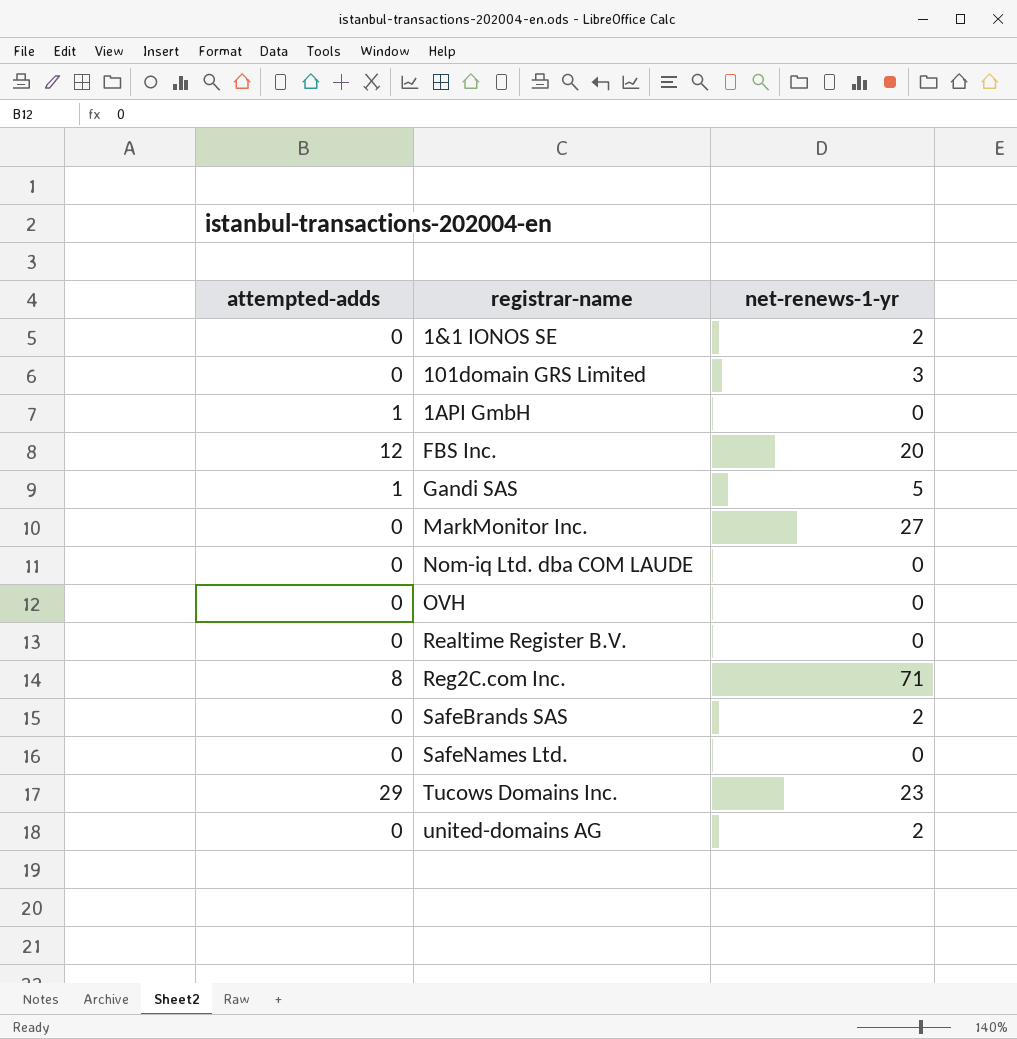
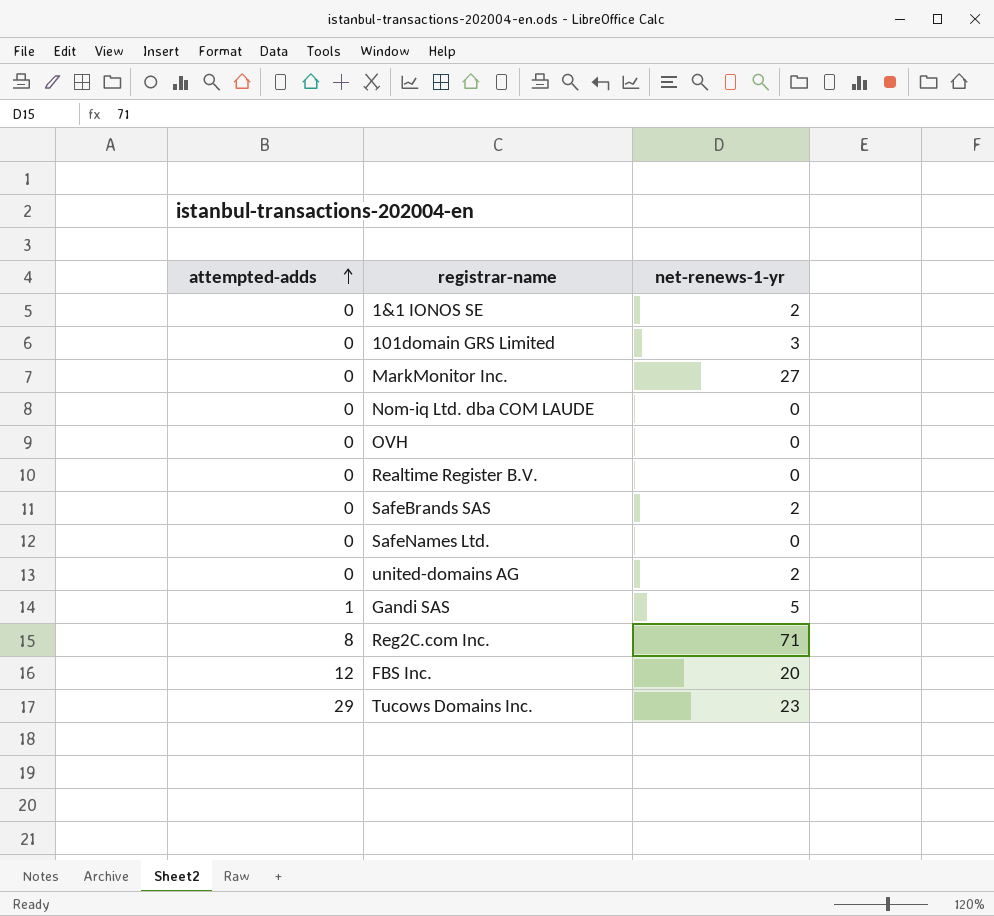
row order: none -> attempted-adds ascending
row 1API GmbH: 1 | 0 -> none

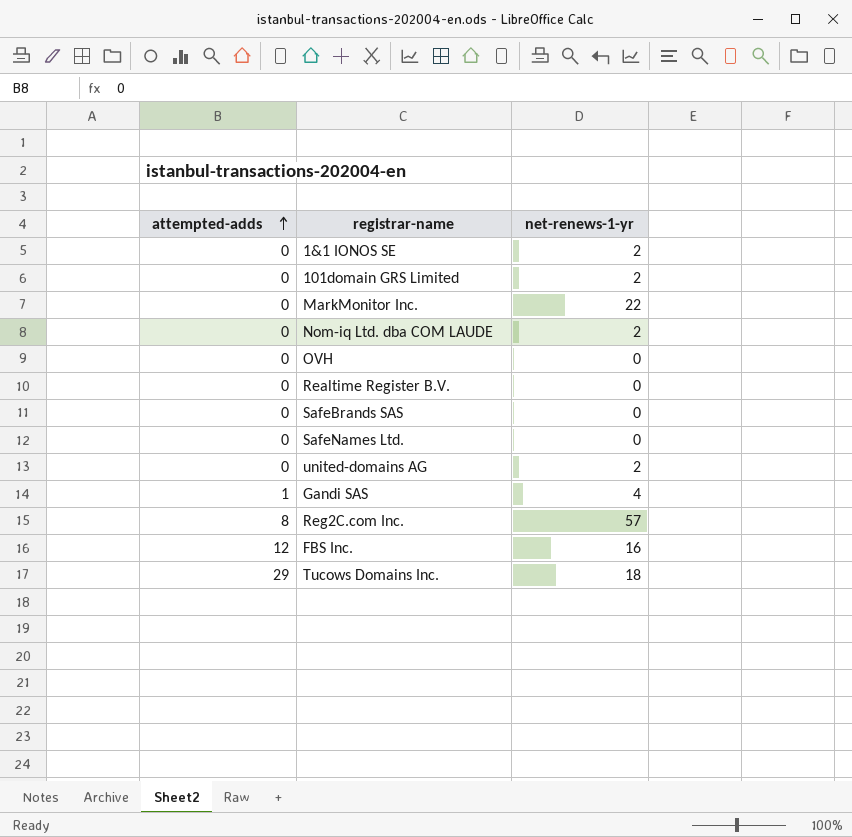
101domain GRS Limited | net-renews-1-yr: 3 -> 2
MarkMonitor Inc. | net-renews-1-yr: 27 -> 22
Nom-iq Ltd. dba COM LAUDE | net-renews-1-yr: 0 -> 2
SafeBrands SAS | net-renews-1-yr: 2 -> 0
Gandi SAS | net-renews-1-yr: 5 -> 4
Reg2C.com Inc. | net-renews-1-yr: 71 -> 57
FBS Inc. | net-renews-1-yr: 20 -> 16
Tucows Domains Inc. | net-renews-1-yr: 23 -> 18

